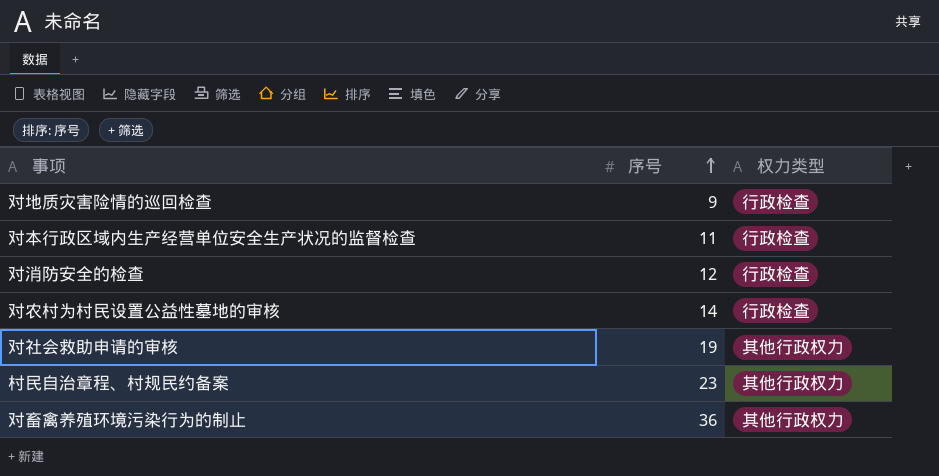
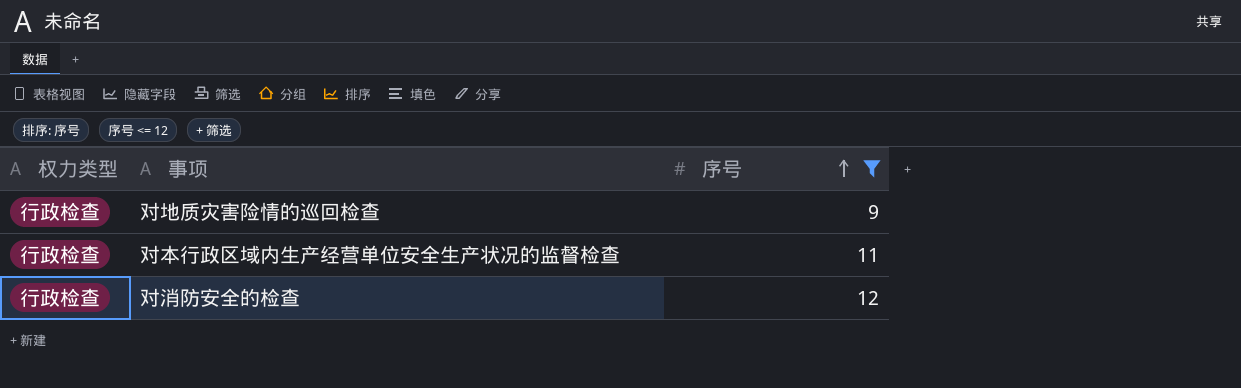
filter: none -> 序号 <= 12
column 权力类型 | position: 3 -> 1

